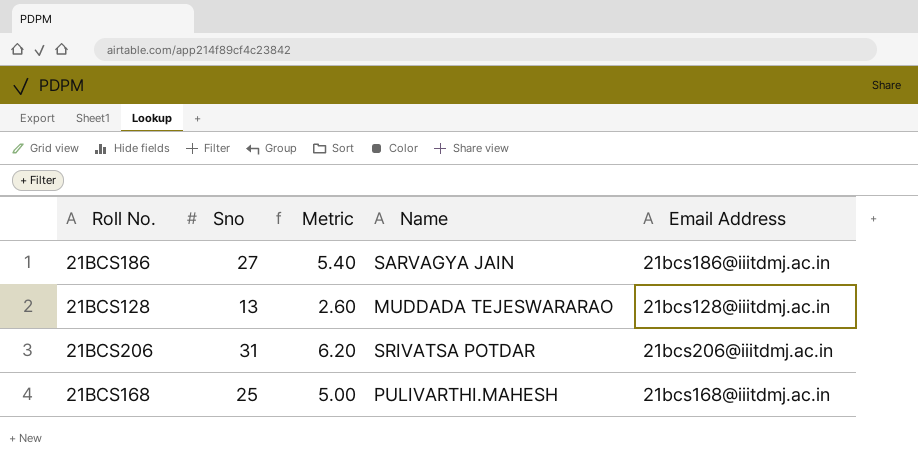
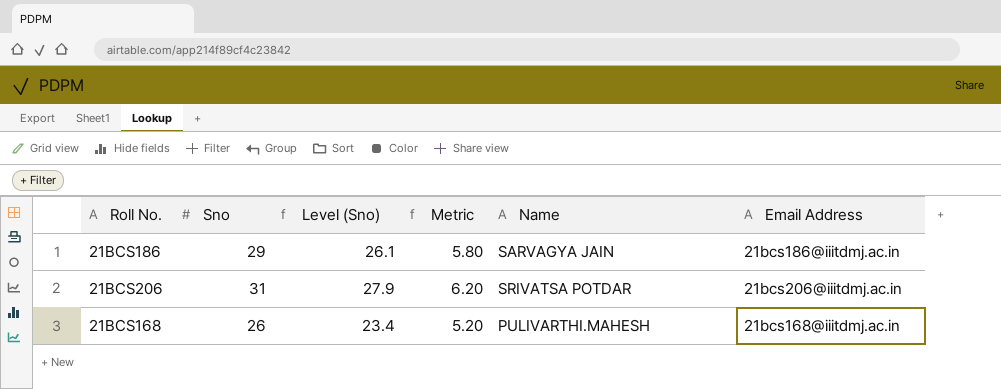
column Level (Sno) | formula: none -> [Sno] * 0.9
row 21BCS128: 13 | 2.60 | MUDDADA TEJESWARARAO | 21bcs128@iiitdmj.ac.in -> none
21BCS186 | Sno: 27 -> 29
21BCS186 | Metric: 5.40 -> 5.80
21BCS168 | Sno: 25 -> 26
21BCS168 | Metric: 5.00 -> 5.20

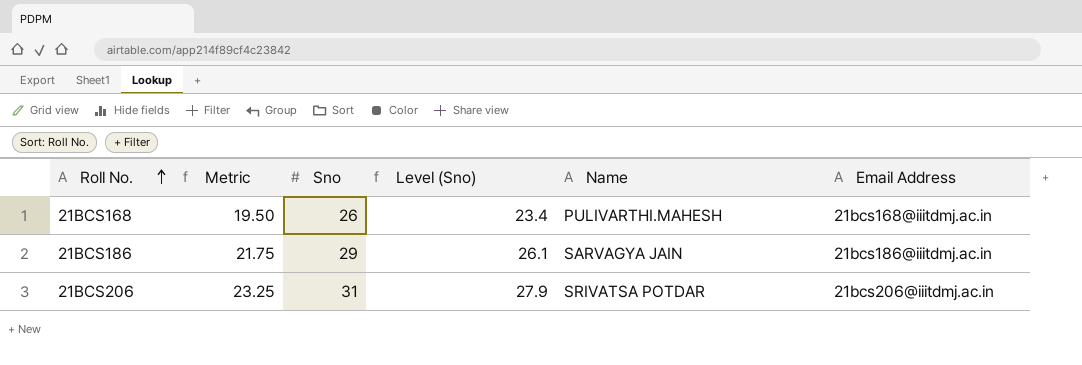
row order: none -> Roll No. ascending
column Metric | formula: [Sno] * 0.2 -> [Sno] * 0.75
column Metric | position: 4 -> 2

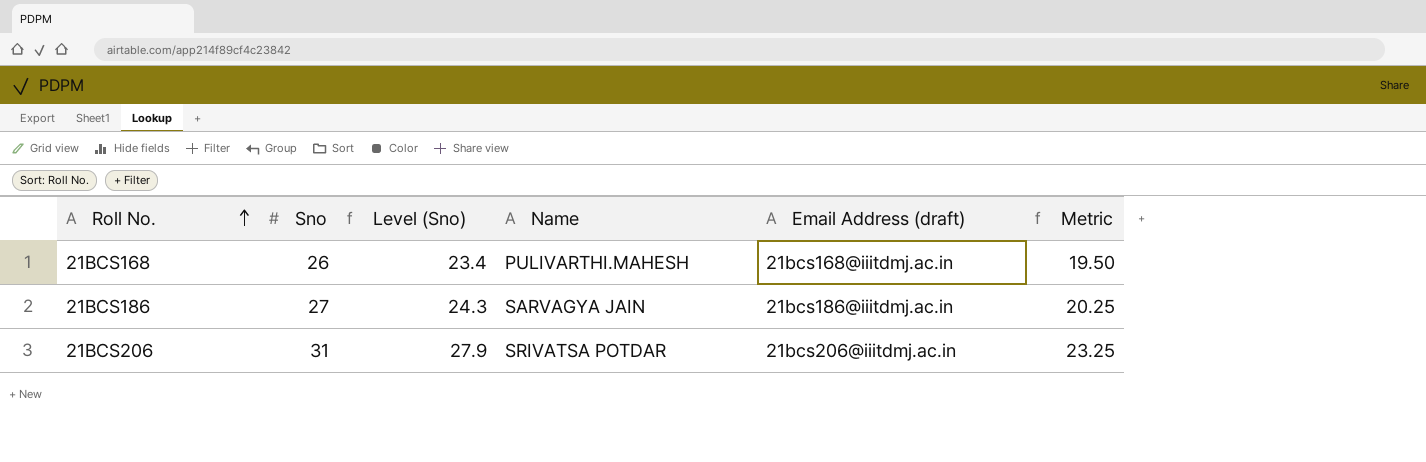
column name: Email Address -> Email Address (draft)
column Metric | position: 2 -> 6
21BCS186 | Sno: 29 -> 27
21BCS186 | Level (Sno): 26.1 -> 24.3
21BCS186 | Metric: 21.75 -> 20.25

